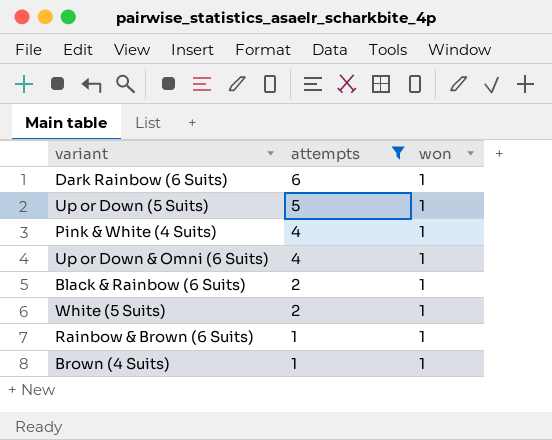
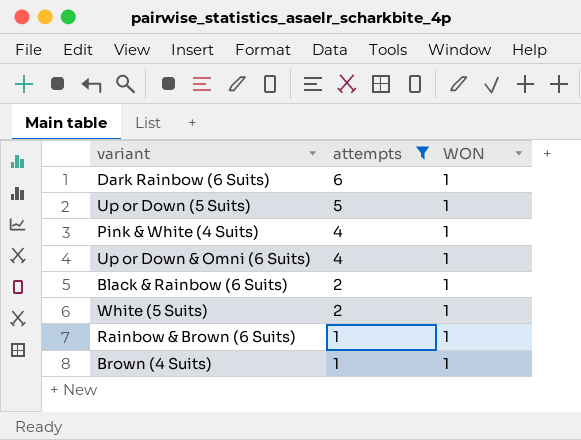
column name: won -> WON

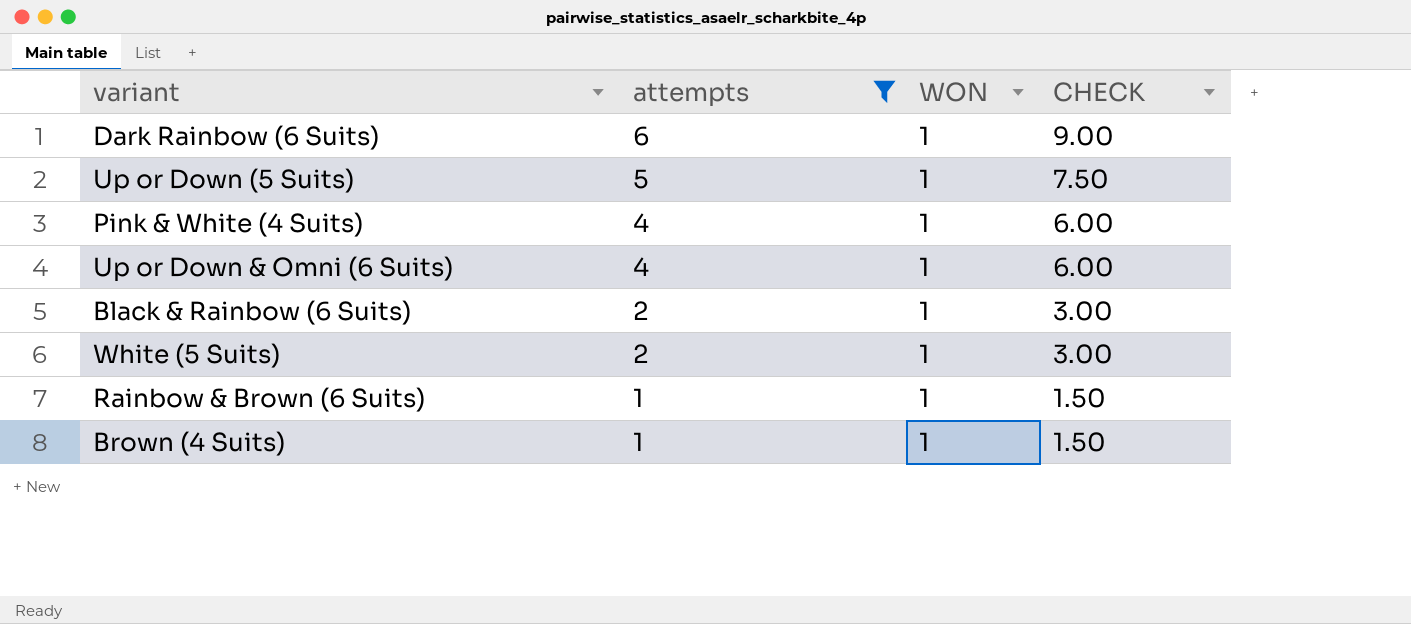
column CHECK | formula: none -> [attempts] * 1.5

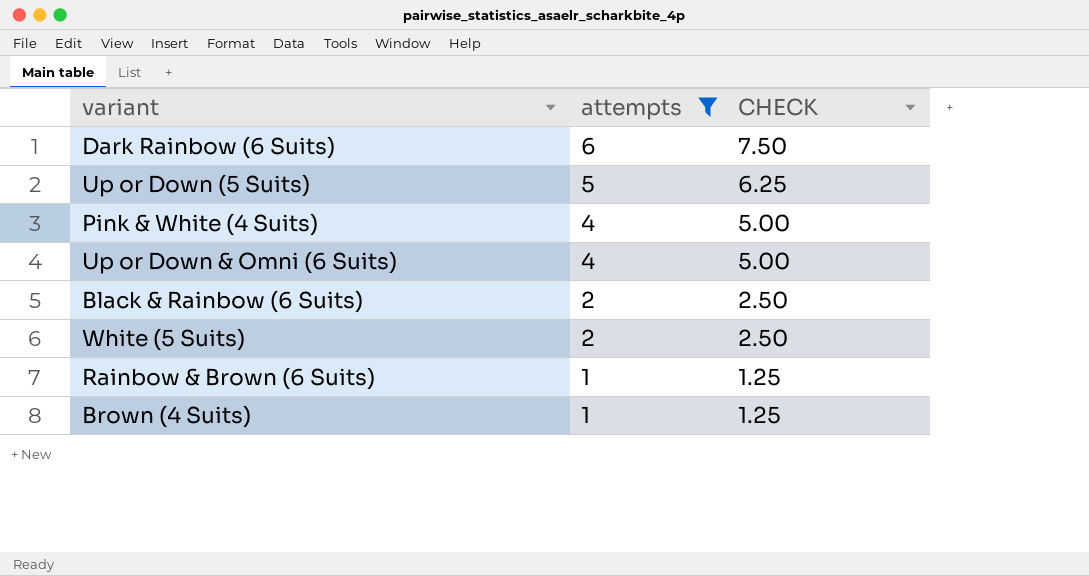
column WON | position: 3 -> none
column CHECK | formula: [attempts] * 1.5 -> [attempts] * 1.25

